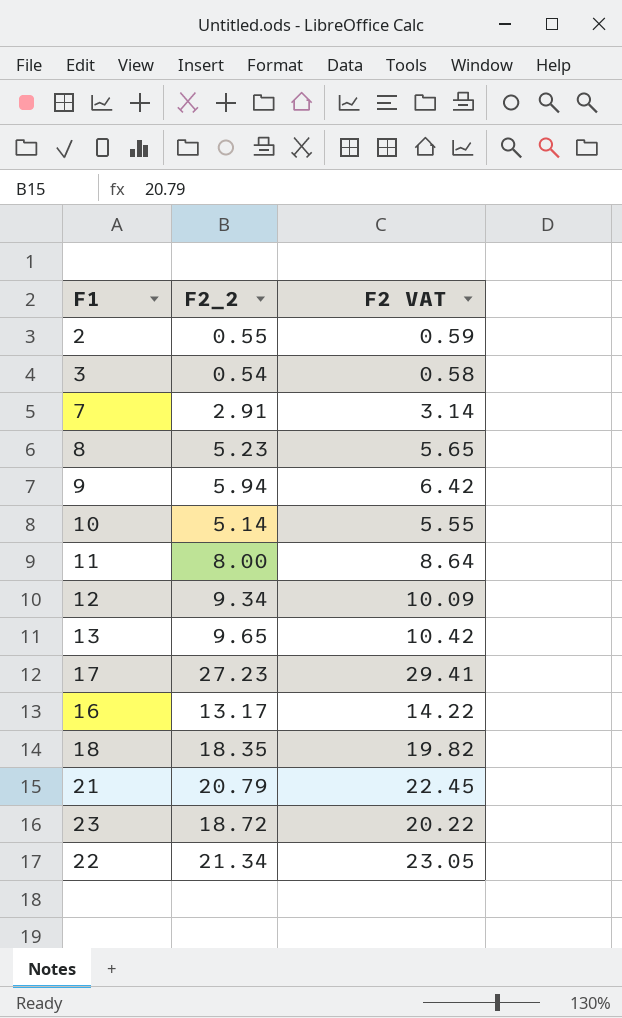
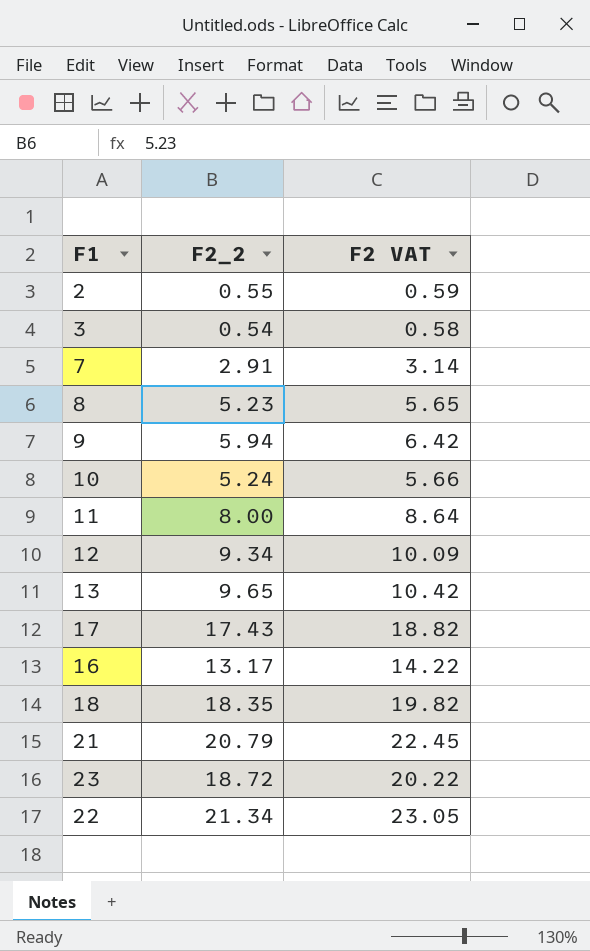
10 | F2_2: 5.14 -> 5.24
10 | F2 VAT: 5.55 -> 5.66
17 | F2_2: 27.23 -> 17.43
17 | F2 VAT: 29.41 -> 18.82

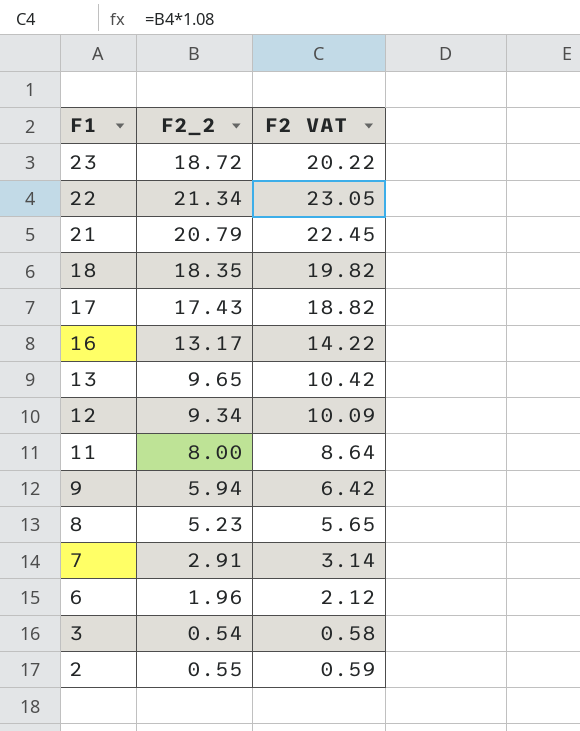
row order: none -> F1 descending
row 10: 5.24 | 5.66 -> none
row 6: none -> 1.96 | 2.12

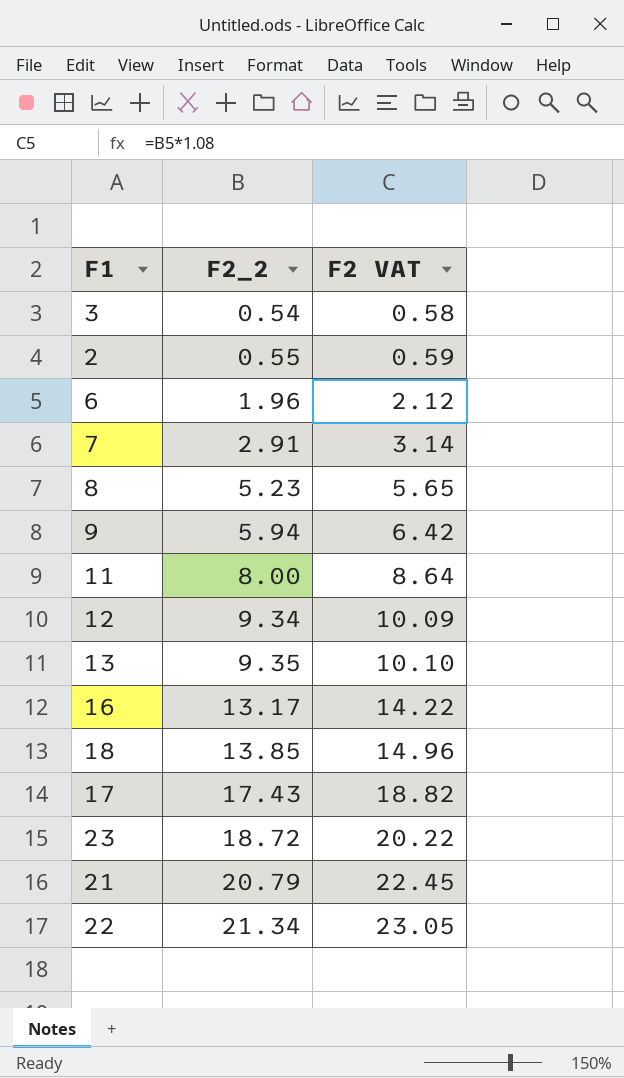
row order: F1 descending -> F2_2 ascending
13 | F2_2: 9.65 -> 9.35
13 | F2 VAT: 10.42 -> 10.10
18 | F2_2: 18.35 -> 13.85
18 | F2 VAT: 19.82 -> 14.96

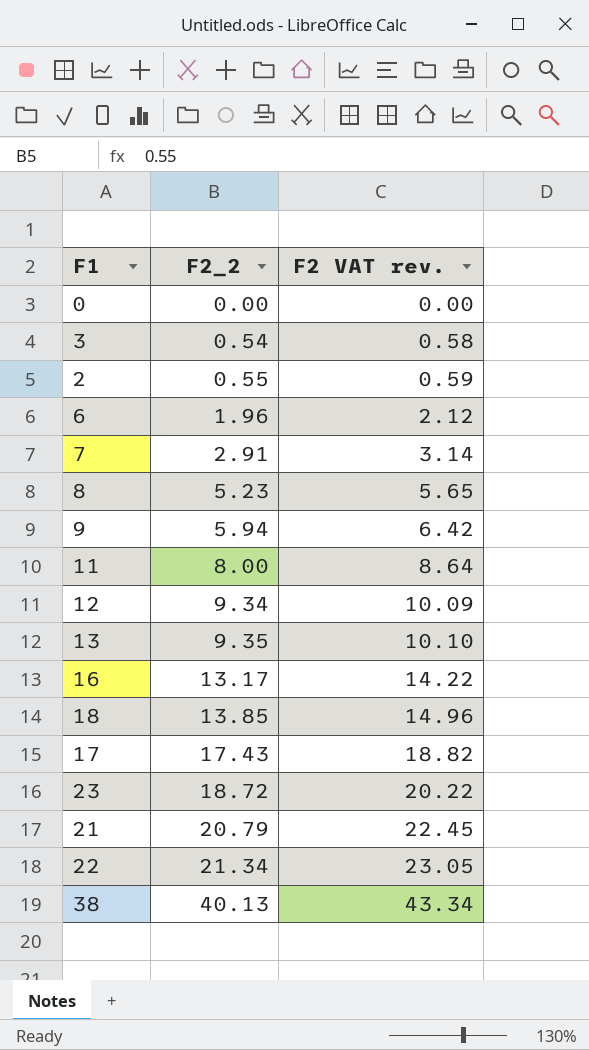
column name: F2 VAT -> F2 VAT rev.
row 0: none -> 0.00 | 0.00
row 38: none -> 40.13 | 43.34

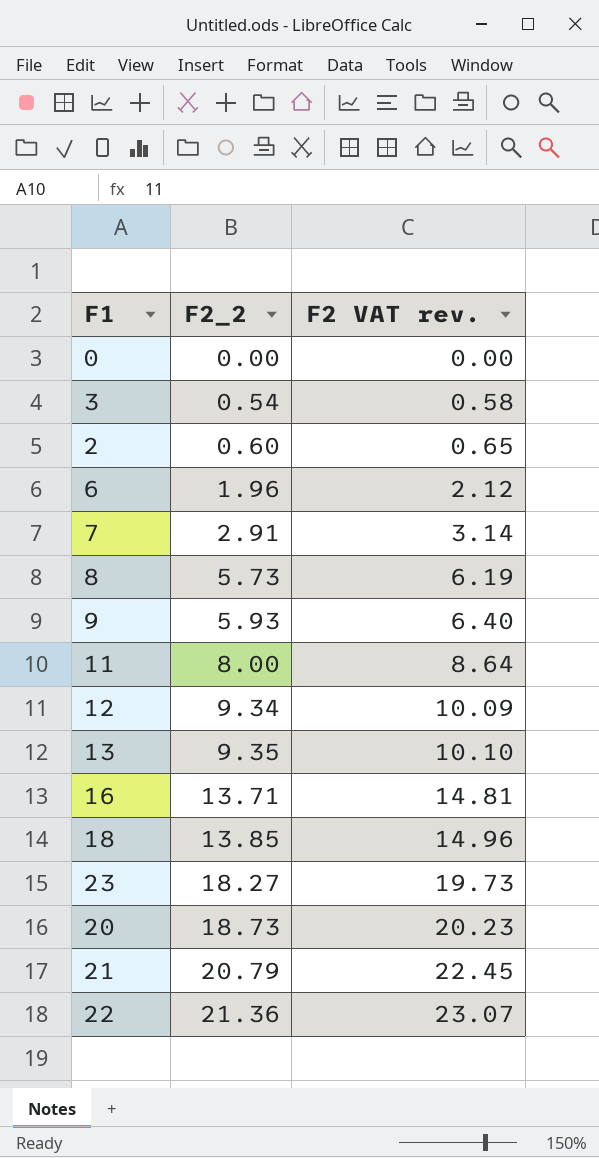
row 17: 17.43 | 18.82 -> none
row 38: 40.13 | 43.34 -> none
2 | F2_2: 0.55 -> 0.60
2 | F2 VAT rev.: 0.59 -> 0.65
8 | F2_2: 5.23 -> 5.73
8 | F2 VAT rev.: 5.65 -> 6.19
9 | F2_2: 5.94 -> 5.93
9 | F2 VAT rev.: 6.42 -> 6.40
16 | F2_2: 13.17 -> 13.71
16 | F2 VAT rev.: 14.22 -> 14.81
23 | F2_2: 18.72 -> 18.27
23 | F2 VAT rev.: 20.22 -> 19.73
row 20: none -> 18.73 | 20.23
22 | F2_2: 21.34 -> 21.36
22 | F2 VAT rev.: 23.05 -> 23.07

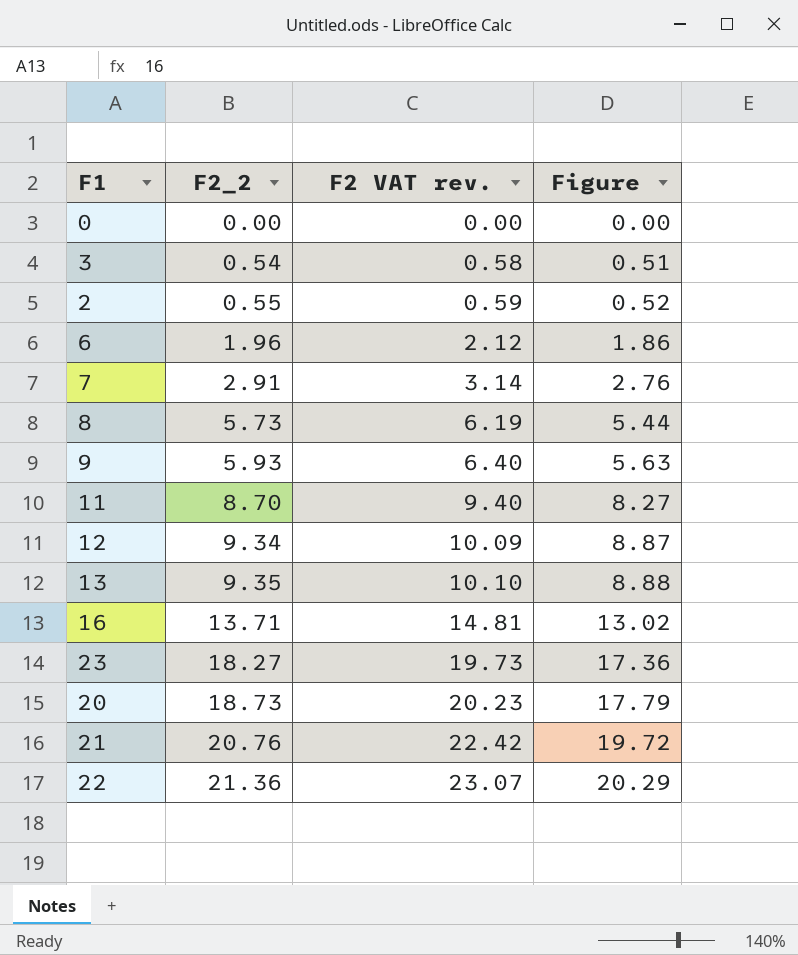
column Figure | formula: none -> [F2_2] * 0.95
row 18: 13.85 | 14.96 -> none
2 | F2_2: 0.60 -> 0.55
2 | F2 VAT rev.: 0.65 -> 0.59
11 | F2_2: 8.00 -> 8.70
11 | F2 VAT rev.: 8.64 -> 9.40
21 | F2_2: 20.79 -> 20.76
21 | F2 VAT rev.: 22.45 -> 22.42

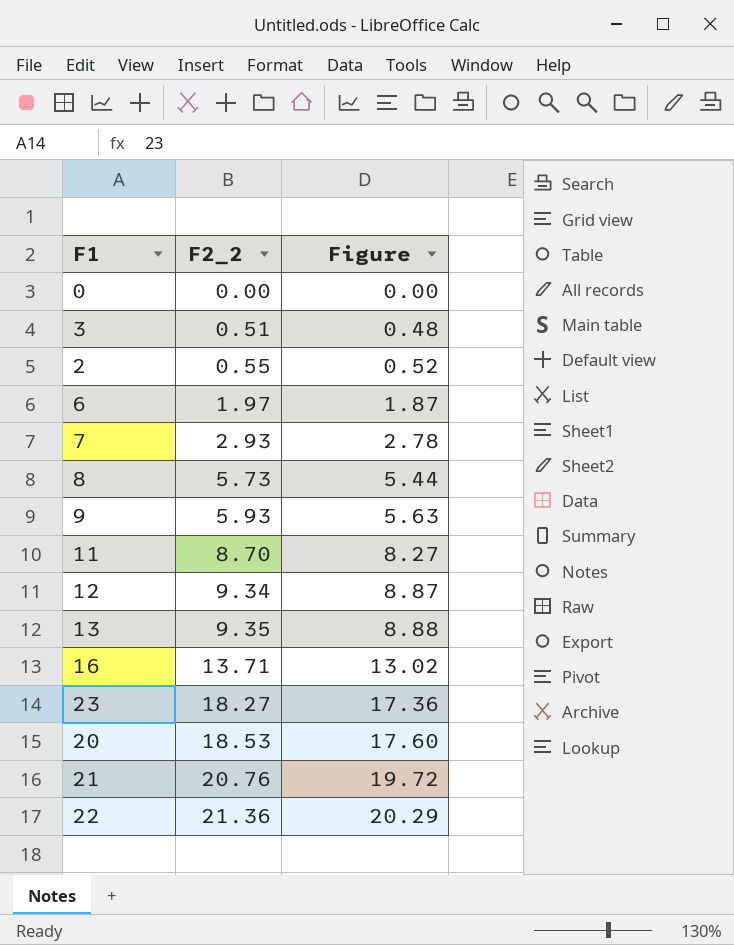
column F2 VAT rev. | formula: [F2_2] * 1.08 -> none
3 | F2_2: 0.54 -> 0.51
3 | Figure: 0.51 -> 0.48
6 | F2_2: 1.96 -> 1.97
6 | Figure: 1.86 -> 1.87
7 | F2_2: 2.91 -> 2.93
7 | Figure: 2.76 -> 2.78
20 | F2_2: 18.73 -> 18.53
20 | Figure: 17.79 -> 17.60

